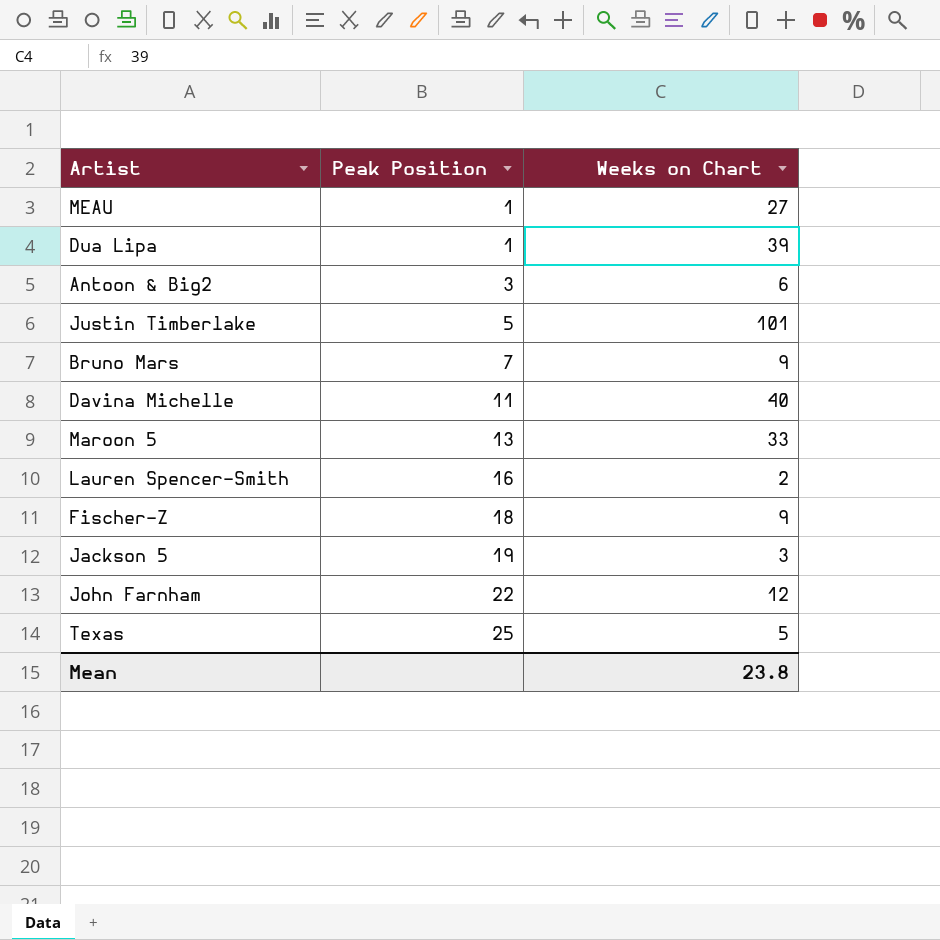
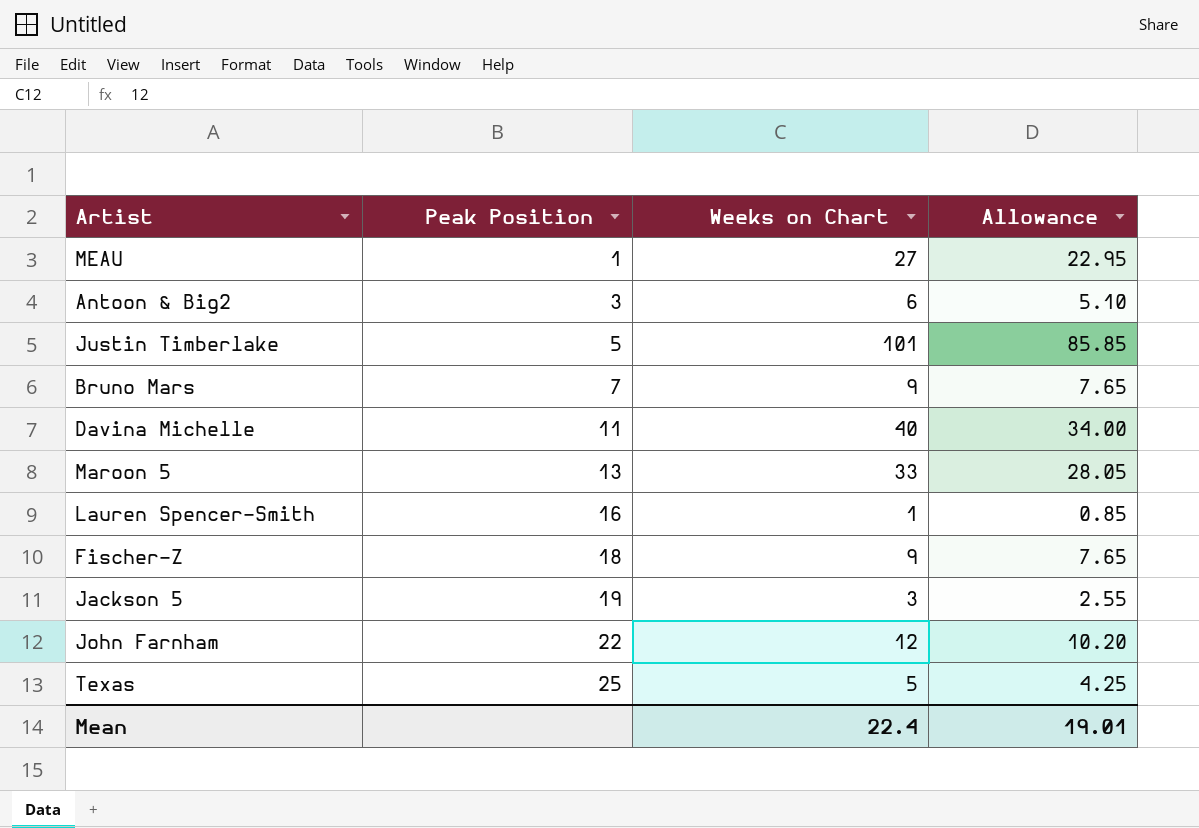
column Allowance | formula: none -> [Weeks on Chart] * 0.85
row Dua Lipa: 1 | 39 -> none
Lauren Spencer-Smith | Weeks on Chart: 2 -> 1
Mean | Weeks on Chart: 23.8 -> 22.4

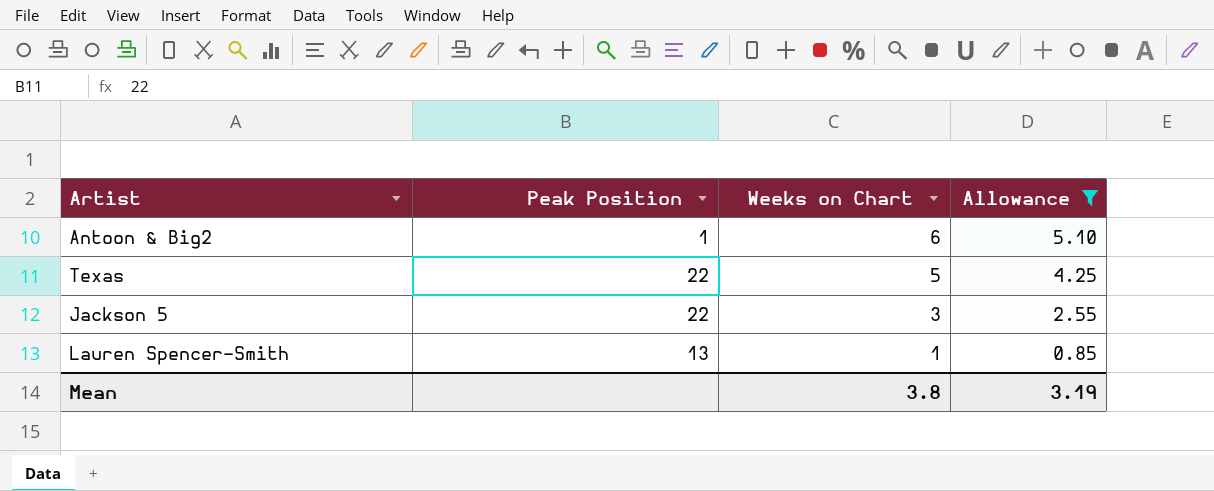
filter: none -> Allowance <= 5.10
row order: Peak Position ascending -> Weeks on Chart descending
Antoon & Big2 | Peak Position: 3 -> 1
Texas | Peak Position: 25 -> 22
Jackson 5 | Peak Position: 19 -> 22
Lauren Spencer-Smith | Peak Position: 16 -> 13
Mean | Weeks on Chart: 22.4 -> 3.8
Mean | Allowance: 19.01 -> 3.19

